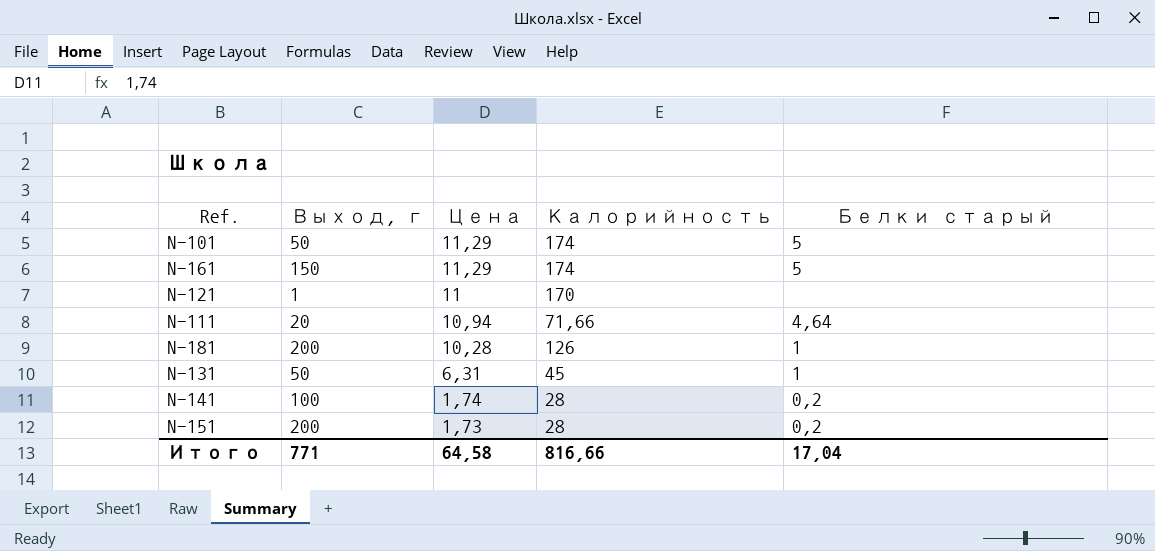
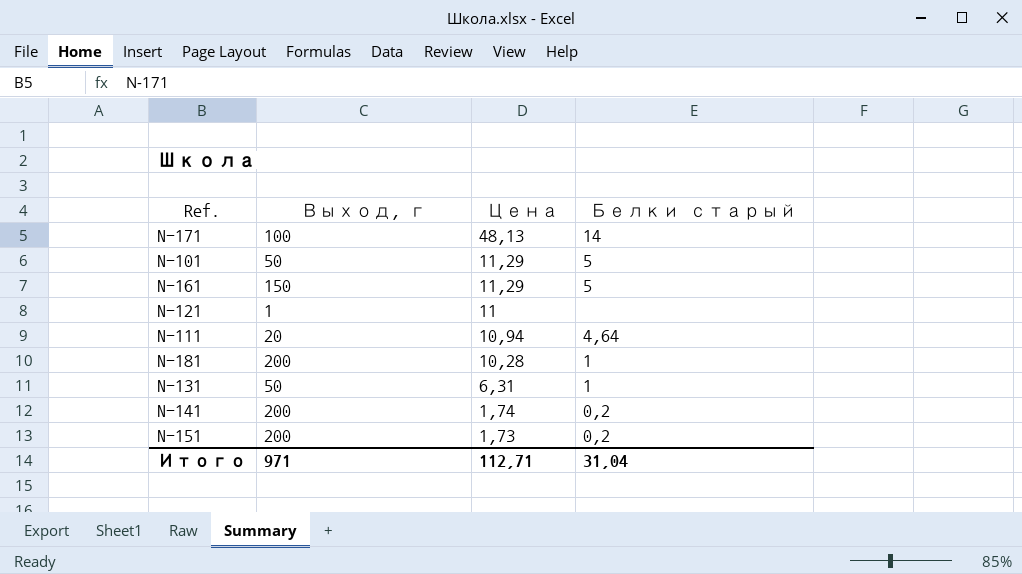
column Калорийность | position: 4 -> none
row N-171: none -> 100 | 48,13 | 14
N-141 | Выход, г: 100 -> 200
Итого | Выход, г: 771 -> 971
Итого | Цена: 64,58 -> 112,71
Итого | Белки старый: 17,04 -> 31,04

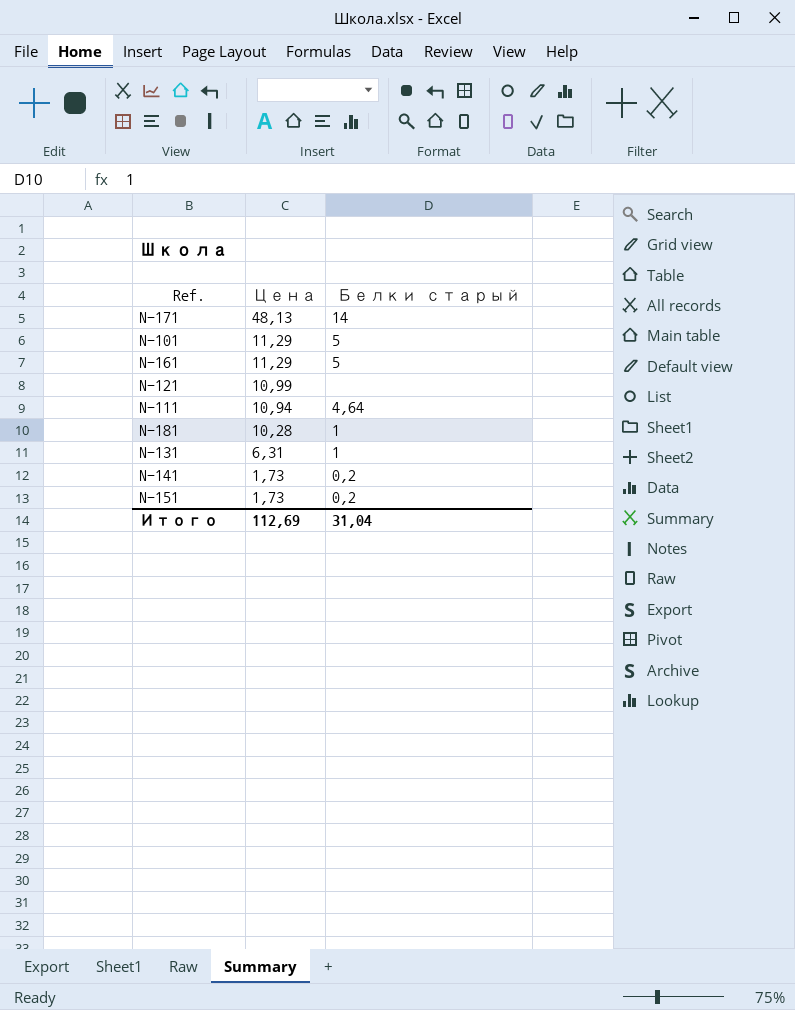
column Выход, г | position: 2 -> none
N-121 | Цена: 11 -> 10,99
N-141 | Цена: 1,74 -> 1,73
Итого | Цена: 112,71 -> 112,69

